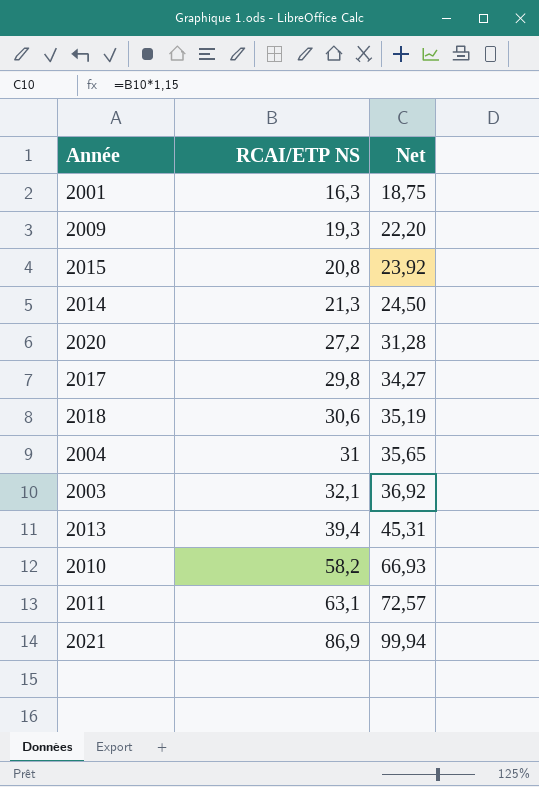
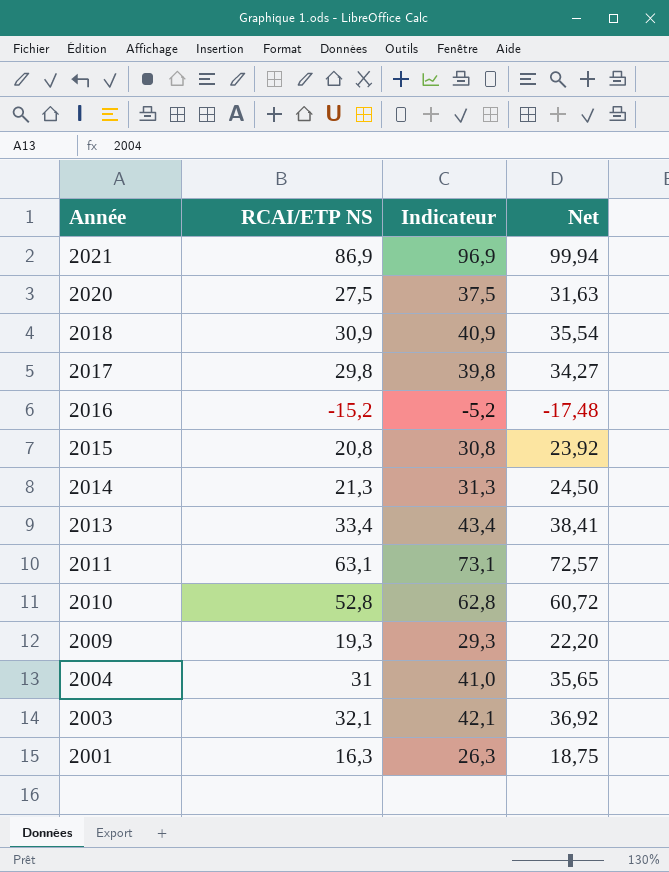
row order: RCAI/ETP NS ascending -> Année descending
column Indicateur | formula: none -> [RCAI/ETP NS] + 10
2020 | RCAI/ETP NS: 27,2 -> 27,5
2020 | Net: 31,28 -> 31,63
2018 | RCAI/ETP NS: 30,6 -> 30,9
2018 | Net: 35,19 -> 35,54
row 2016: none -> -15,2 | -5,2 | -17,48
2013 | RCAI/ETP NS: 39,4 -> 33,4
2013 | Net: 45,31 -> 38,41
2010 | RCAI/ETP NS: 58,2 -> 52,8
2010 | Net: 66,93 -> 60,72

